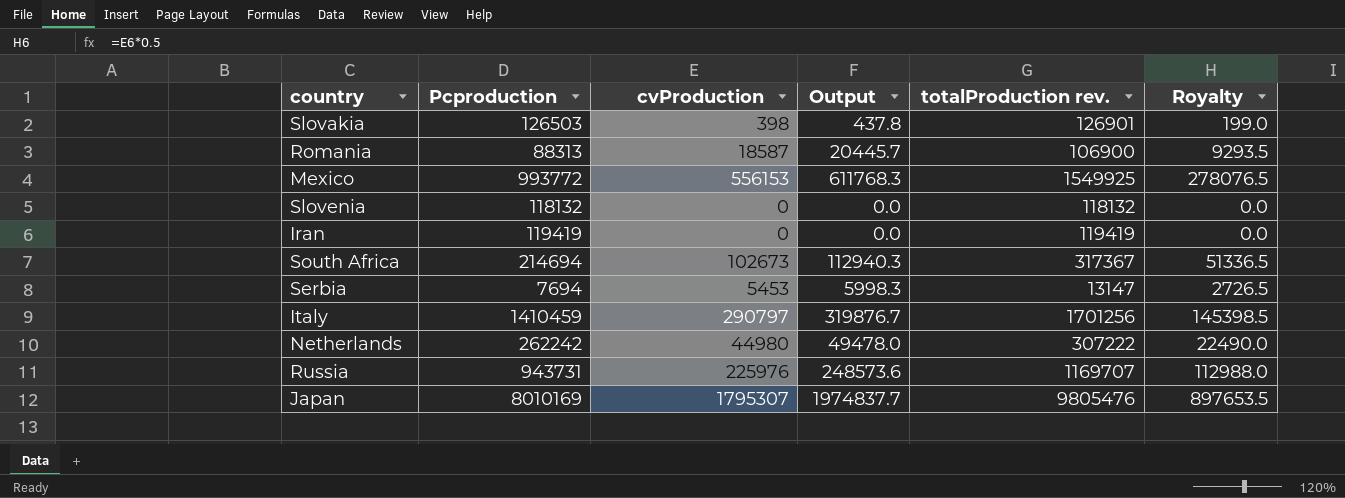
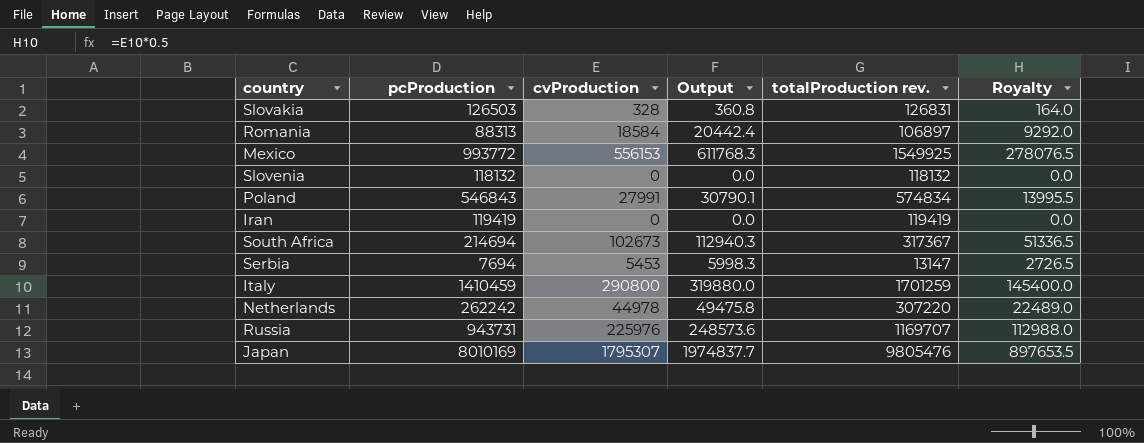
column name: Pcproduction -> pcProduction
Slovakia | cvProduction: 398 -> 328
Slovakia | Output: 437.8 -> 360.8
Slovakia | totalProduction rev.: 126901 -> 126831
Slovakia | Royalty: 199.0 -> 164.0
Romania | cvProduction: 18587 -> 18584
Romania | Output: 20445.7 -> 20442.4
Romania | totalProduction rev.: 106900 -> 106897
Romania | Royalty: 9293.5 -> 9292.0
row Poland: none -> 546843 | 27991 | 30790.1 | 574834 | 13995.5
Italy | cvProduction: 290797 -> 290800
Italy | Output: 319876.7 -> 319880.0
Italy | totalProduction rev.: 1701256 -> 1701259
Italy | Royalty: 145398.5 -> 145400.0
Netherlands | cvProduction: 44980 -> 44978
Netherlands | Output: 49478.0 -> 49475.8
Netherlands | totalProduction rev.: 307222 -> 307220
Netherlands | Royalty: 22490.0 -> 22489.0

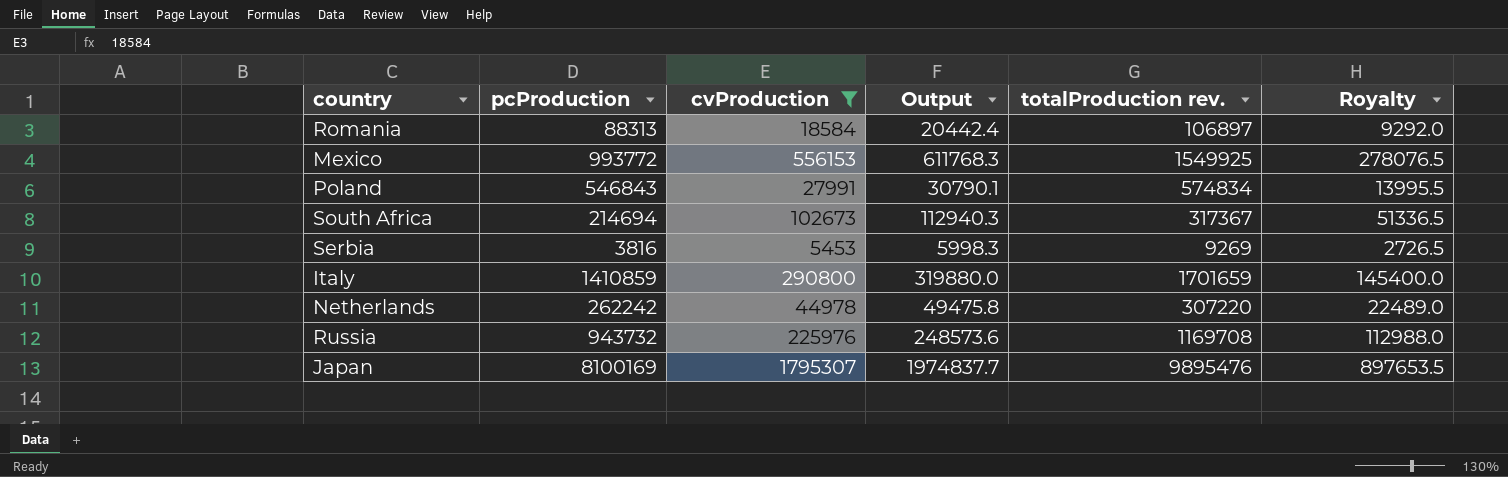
filter: none -> cvProduction >= 5453
Serbia | pcProduction: 7694 -> 3816
Serbia | totalProduction rev.: 13147 -> 9269
Italy | pcProduction: 1410459 -> 1410859
Italy | totalProduction rev.: 1701259 -> 1701659
Russia | pcProduction: 943731 -> 943732
Russia | totalProduction rev.: 1169707 -> 1169708
Japan | pcProduction: 8010169 -> 8100169
Japan | totalProduction rev.: 9805476 -> 9895476

